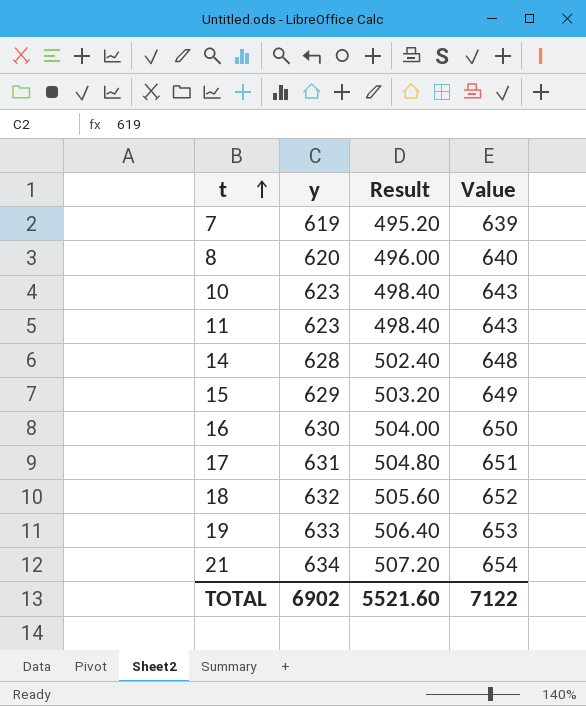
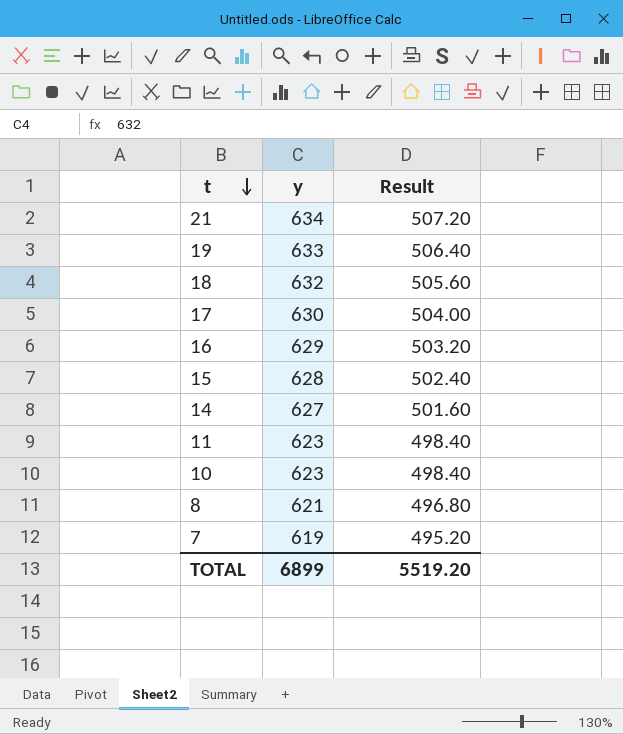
row order: t ascending -> t descending
column Value | formula: [y] + 20 -> none
17 | y: 631 -> 630
17 | Result: 504.80 -> 504.00
16 | y: 630 -> 629
16 | Result: 504.00 -> 503.20
15 | y: 629 -> 628
15 | Result: 503.20 -> 502.40
14 | y: 628 -> 627
14 | Result: 502.40 -> 501.60
8 | y: 620 -> 621
8 | Result: 496.00 -> 496.80
TOTAL | y: 6902 -> 6899
TOTAL | Result: 5521.60 -> 5519.20

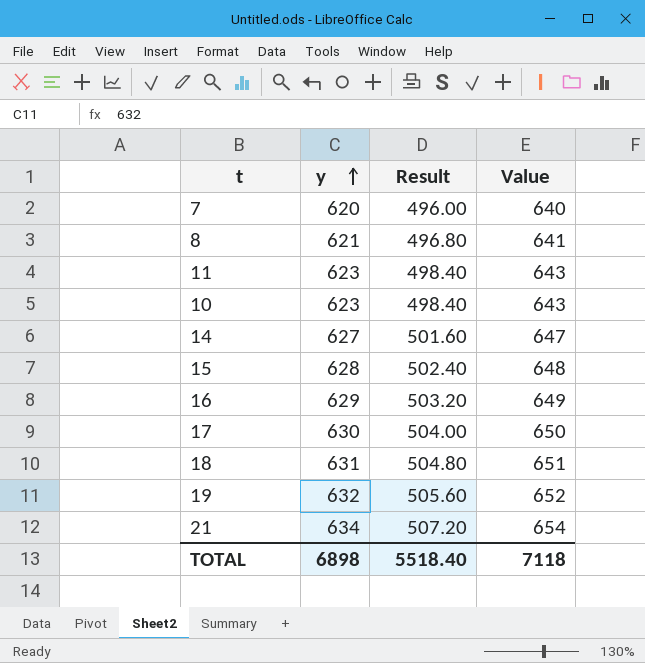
row order: t descending -> y ascending
column Value | formula: none -> [y] + 20
7 | y: 619 -> 620
7 | Result: 495.20 -> 496.00
18 | y: 632 -> 631
18 | Result: 505.60 -> 504.80
19 | y: 633 -> 632
19 | Result: 506.40 -> 505.60
TOTAL | y: 6899 -> 6898
TOTAL | Result: 5519.20 -> 5518.40

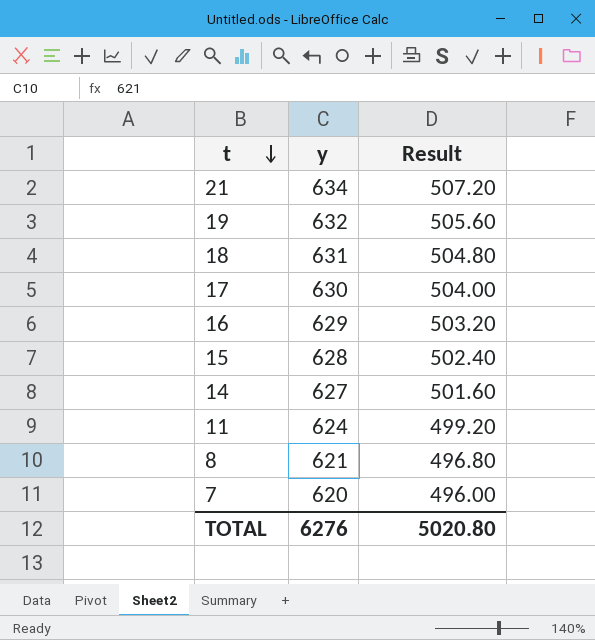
row order: y ascending -> t descending
column Value | formula: [y] + 20 -> none
row 10: 623 | 498.40 | 643 -> none
11 | y: 623 -> 624
11 | Result: 498.40 -> 499.20
TOTAL | y: 6898 -> 6276
TOTAL | Result: 5518.40 -> 5020.80

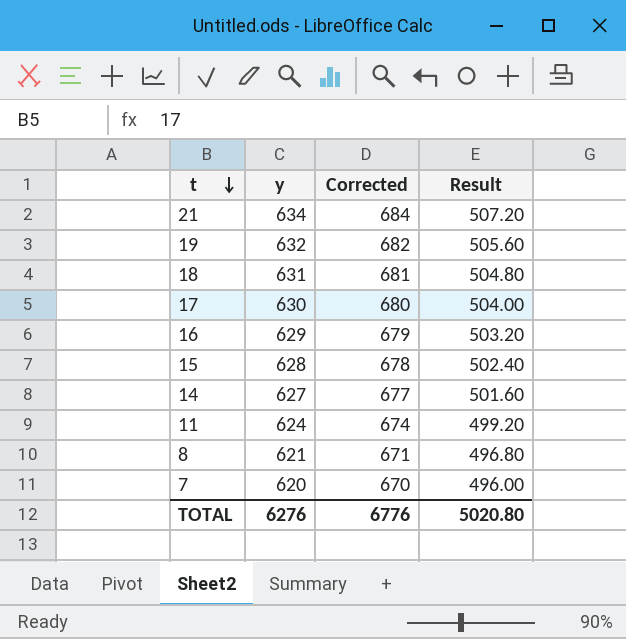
column Corrected | formula: none -> [y] + 50

